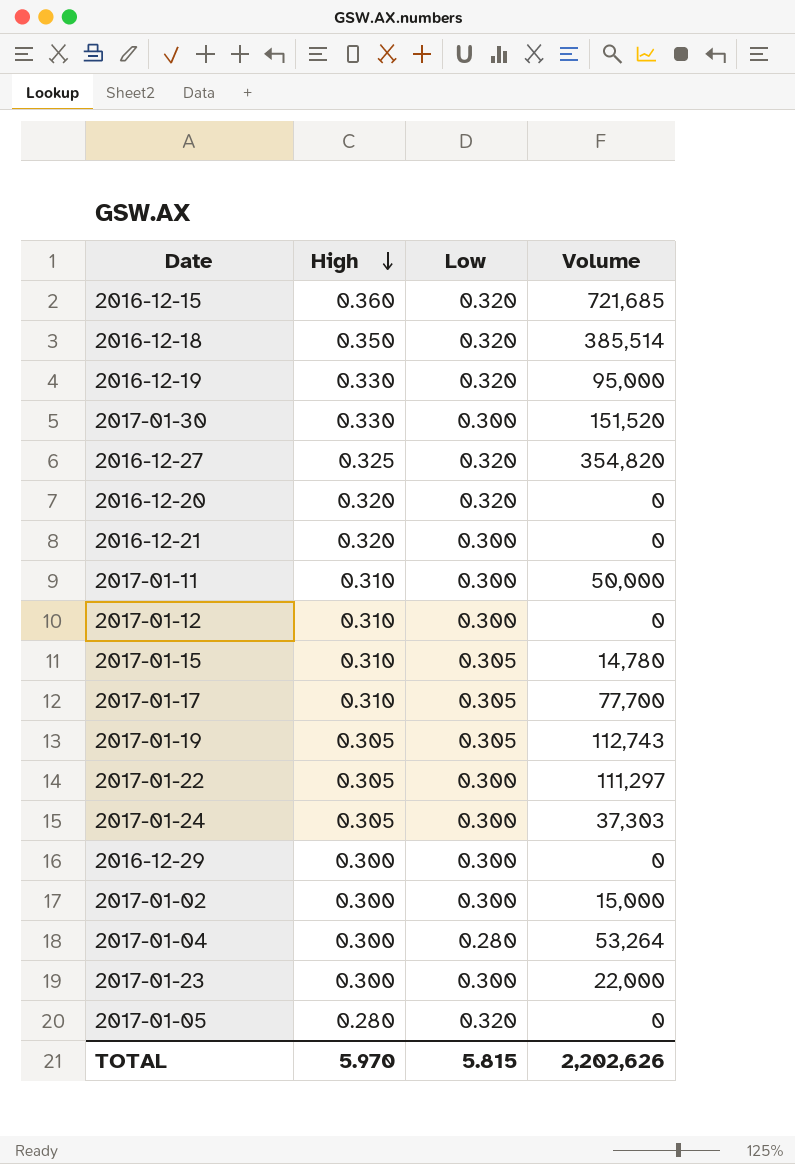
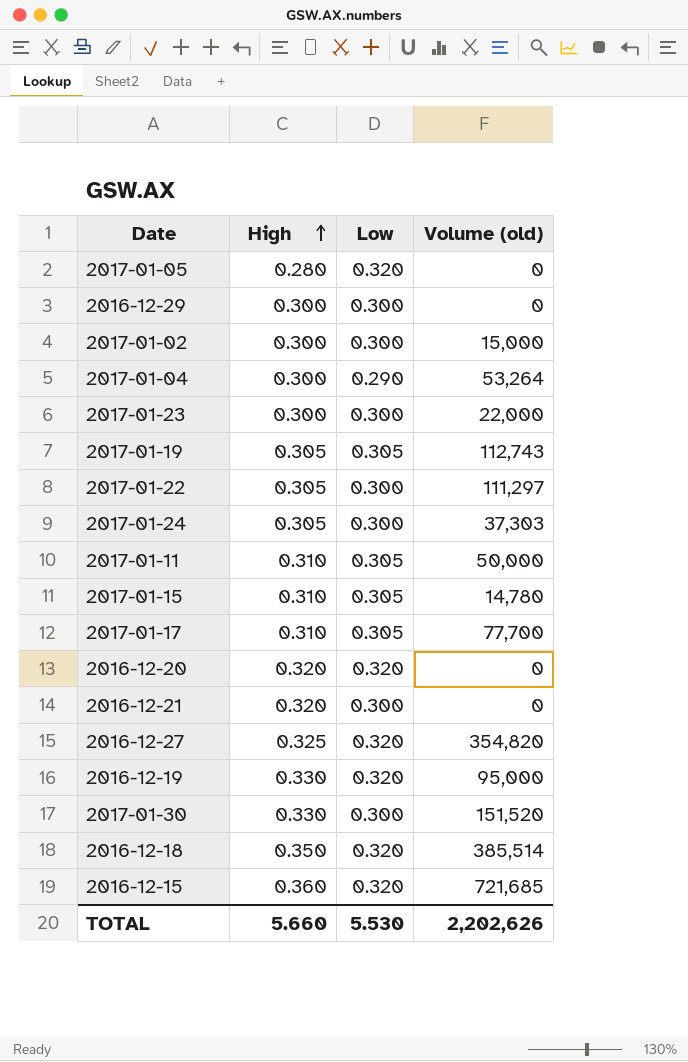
row order: High descending -> High ascending
column name: Volume -> Volume (old)
row 2017-01-12: 0.310 | 0.300 | 0 -> none
2017-01-04 | Low: 0.280 -> 0.290
2017-01-11 | Low: 0.300 -> 0.305
TOTAL | High: 5.970 -> 5.660
TOTAL | Low: 5.815 -> 5.530

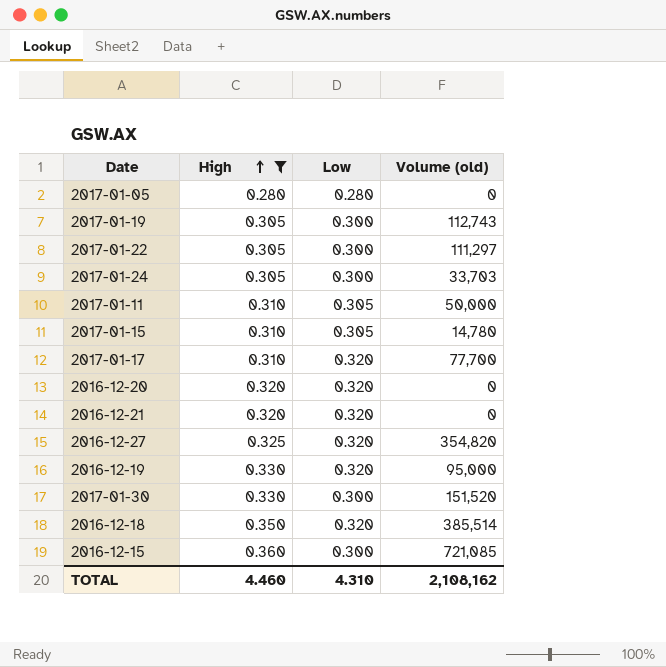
filter: none -> High != 0.300
2017-01-05 | Low: 0.320 -> 0.280
2017-01-19 | Low: 0.305 -> 0.300
2017-01-24 | Volume (old): 37,303 -> 33,703
2017-01-17 | Low: 0.305 -> 0.320
2016-12-21 | Low: 0.300 -> 0.320
2016-12-15 | Low: 0.320 -> 0.300
2016-12-15 | Volume (old): 721,685 -> 721,085
TOTAL | High: 5.660 -> 4.460
TOTAL | Low: 5.530 -> 4.310
TOTAL | Volume (old): 2,202,626 -> 2,108,162

